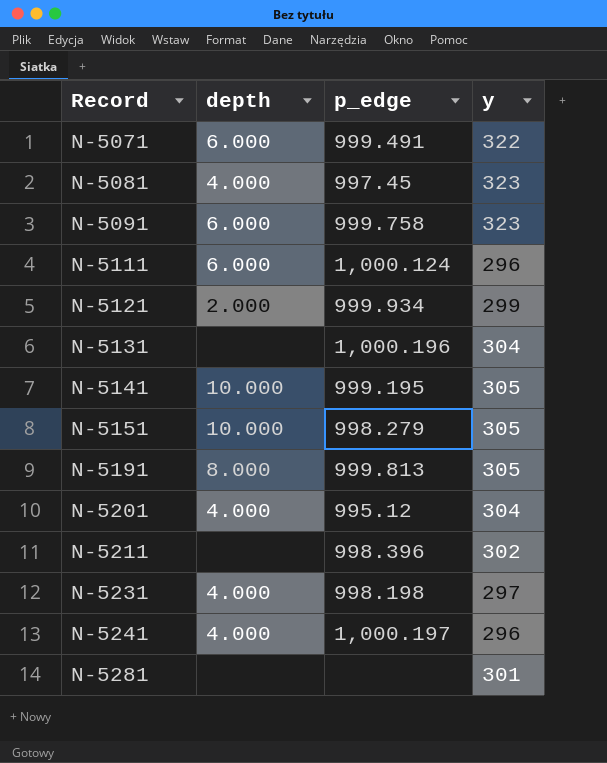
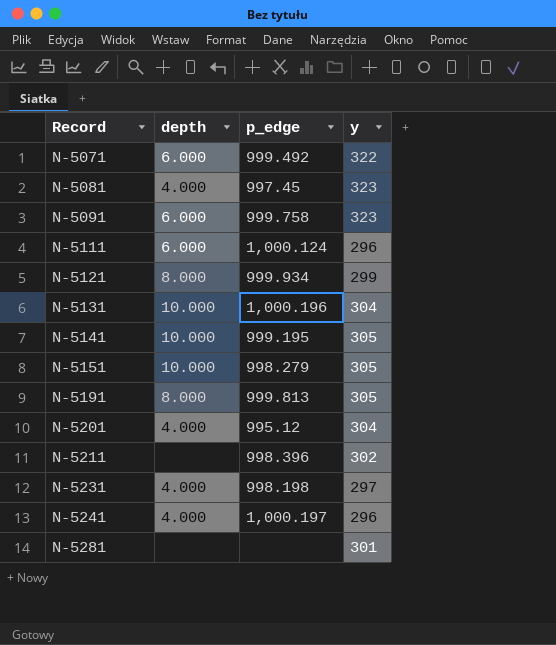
N-5071 | p_edge: 999.491 -> 999.492
N-5121 | depth: 2.000 -> 8.000
N-5131 | depth: none -> 10.000

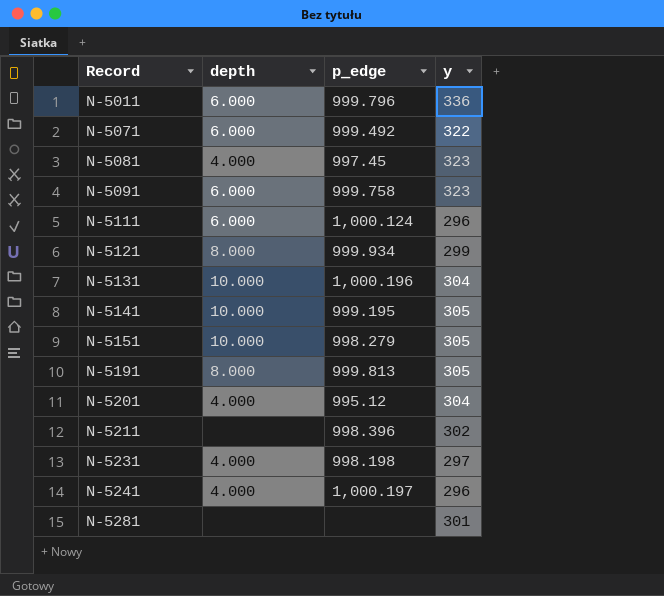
row N-5011: none -> 6.000 | 999.796 | 336

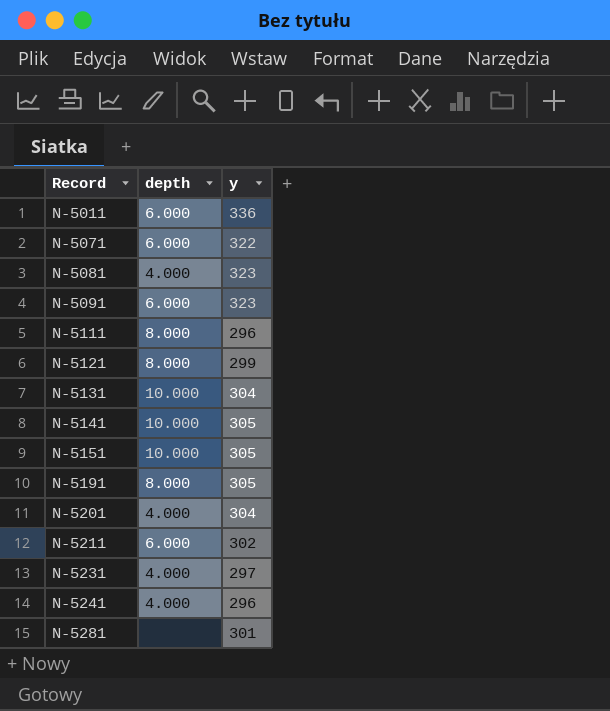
column p_edge | position: 3 -> none
N-5111 | depth: 6.000 -> 8.000
N-5211 | depth: none -> 6.000

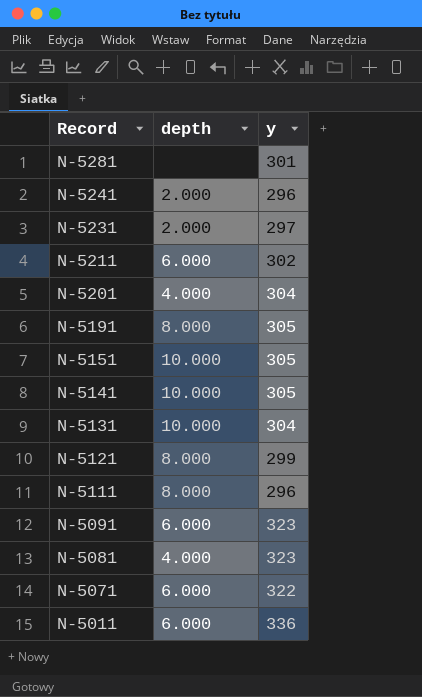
row order: Record ascending -> Record descending
N-5241 | depth: 4.000 -> 2.000
N-5231 | depth: 4.000 -> 2.000

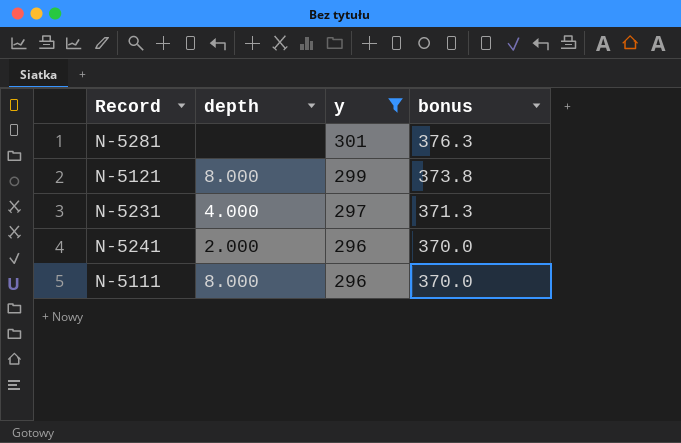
filter: none -> y <= 301
row order: Record descending -> y descending
column bonus | formula: none -> [y] * 1.25
N-5231 | depth: 2.000 -> 4.000

